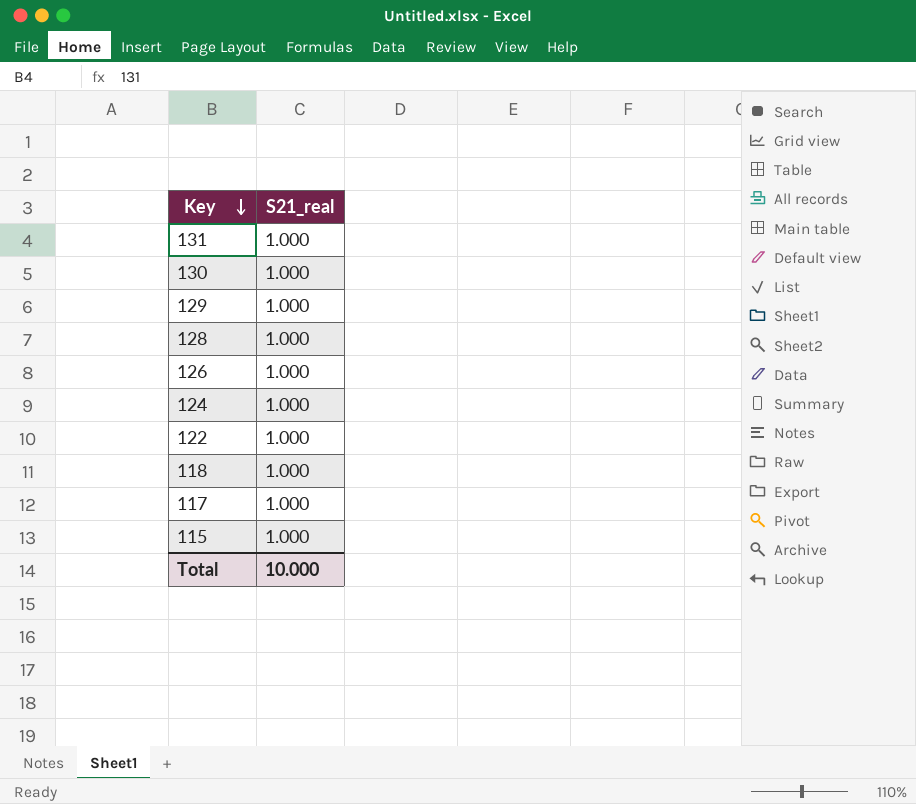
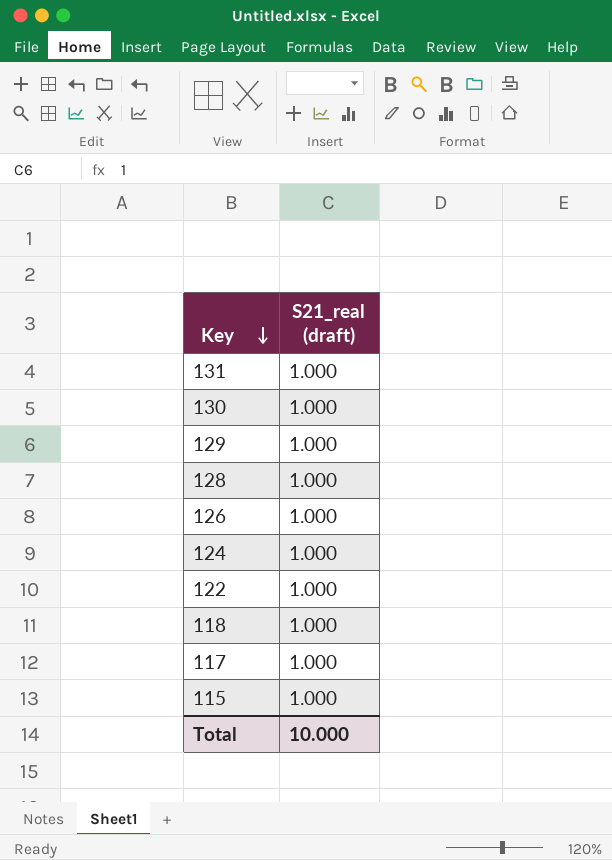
column name: S21_real -> S21_real (draft)

